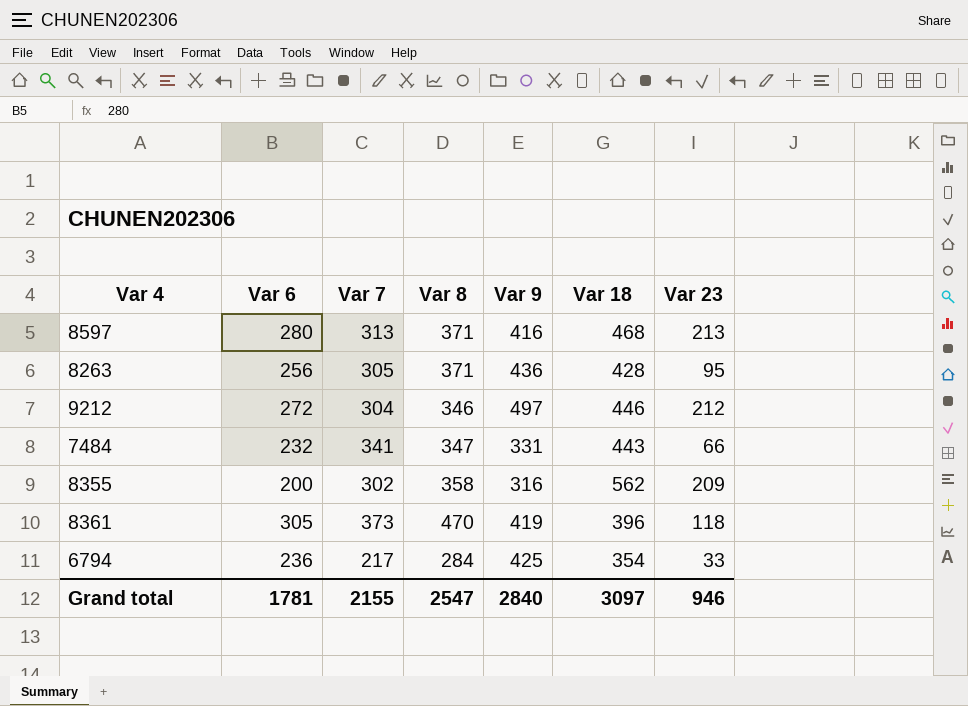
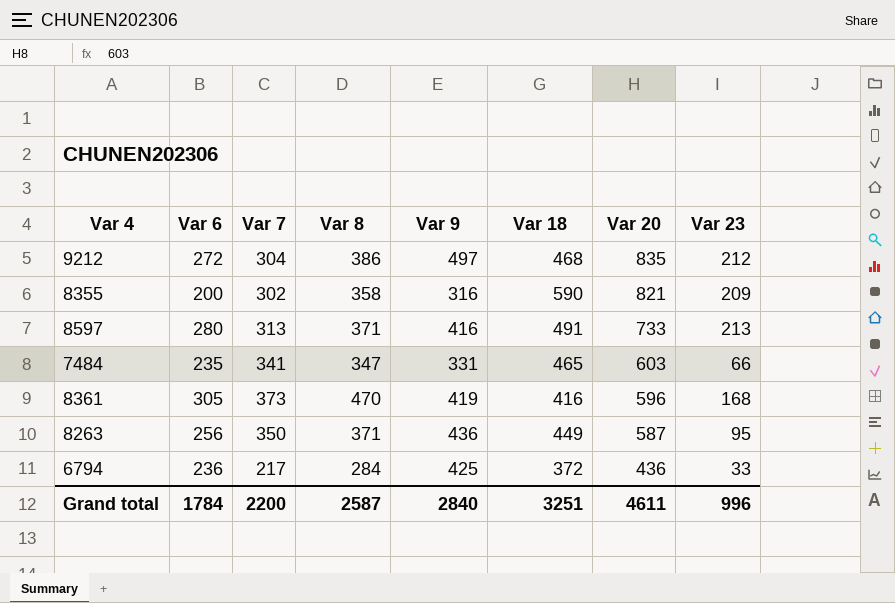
row order: none -> Var 20 descending
column Var 20 | position: none -> 7
9212 | Var 8: 346 -> 386
9212 | Var 18: 446 -> 468
8355 | Var 18: 562 -> 590
8597 | Var 18: 468 -> 491
7484 | Var 6: 232 -> 235
7484 | Var 18: 443 -> 465
8361 | Var 18: 396 -> 416
8361 | Var 23: 118 -> 168
8263 | Var 7: 305 -> 350
8263 | Var 18: 428 -> 449
6794 | Var 18: 354 -> 372
Grand total | Var 6: 1781 -> 1784
Grand total | Var 7: 2155 -> 2200
Grand total | Var 8: 2547 -> 2587
Grand total | Var 18: 3097 -> 3251
Grand total | Var 23: 946 -> 996

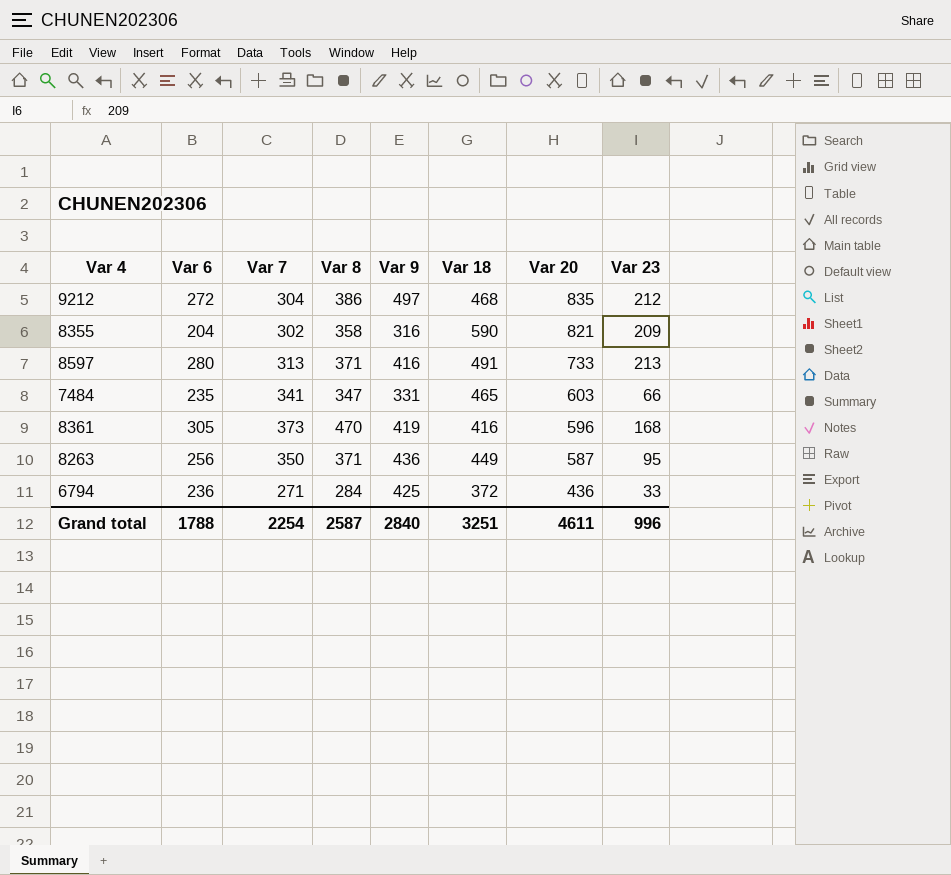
8355 | Var 6: 200 -> 204
6794 | Var 7: 217 -> 271
Grand total | Var 6: 1784 -> 1788
Grand total | Var 7: 2200 -> 2254

